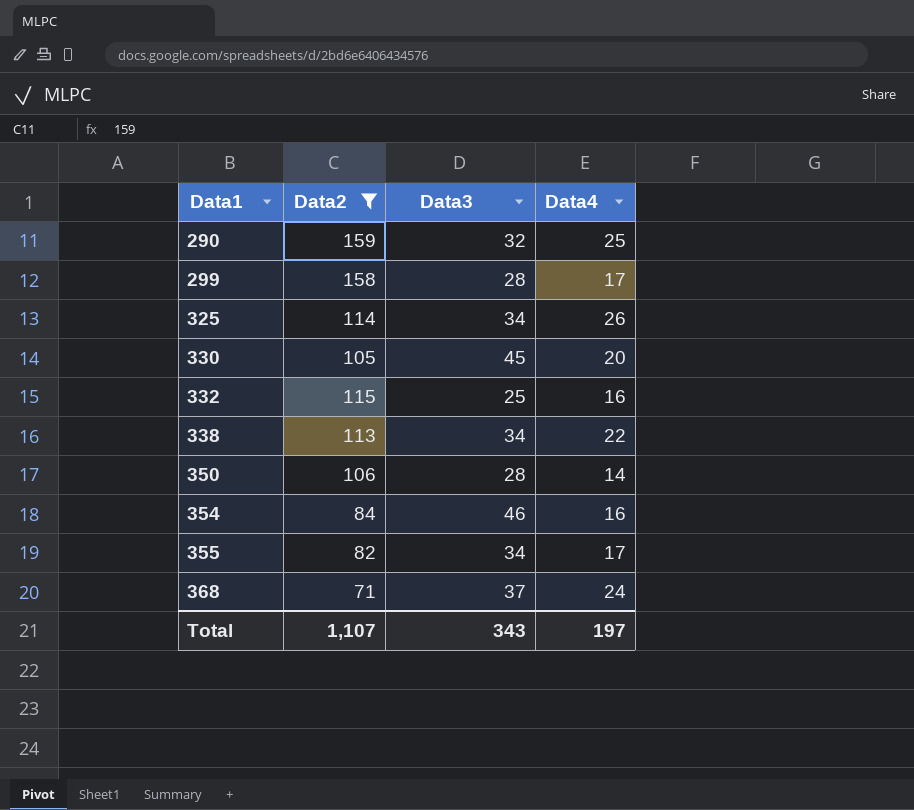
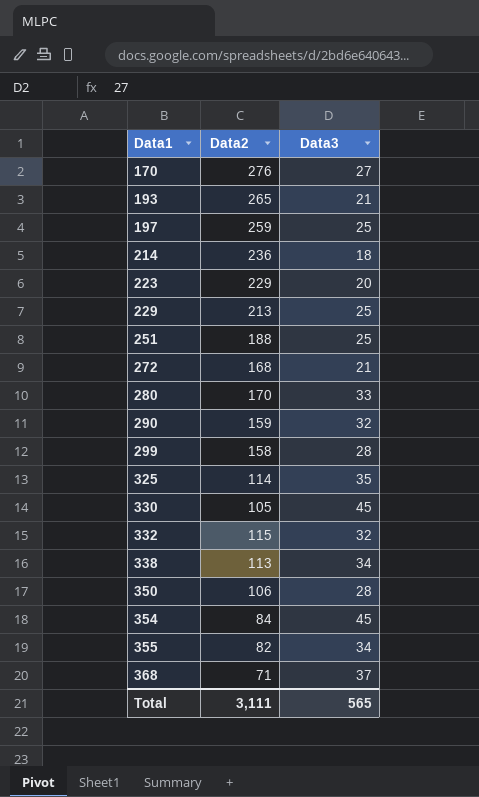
filter: Data2 <= 159 -> none
column Data4 | position: 4 -> none
325 | Data3: 34 -> 35
332 | Data3: 25 -> 32
354 | Data3: 46 -> 45
Total | Data2: 1,107 -> 3,111
Total | Data3: 343 -> 565

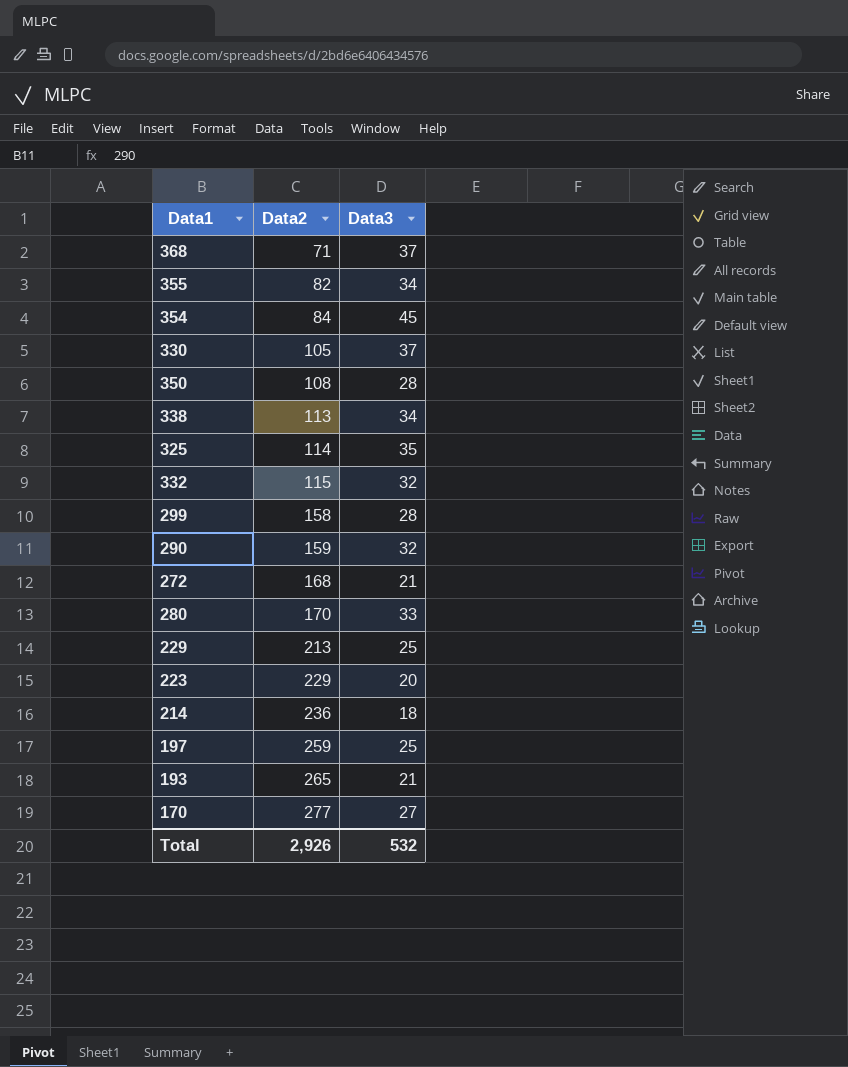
row order: Data1 ascending -> Data2 ascending
row 251: 188 | 25 -> none
330 | Data3: 45 -> 37
350 | Data2: 106 -> 108
170 | Data2: 276 -> 277
Total | Data2: 3,111 -> 2,926
Total | Data3: 565 -> 532

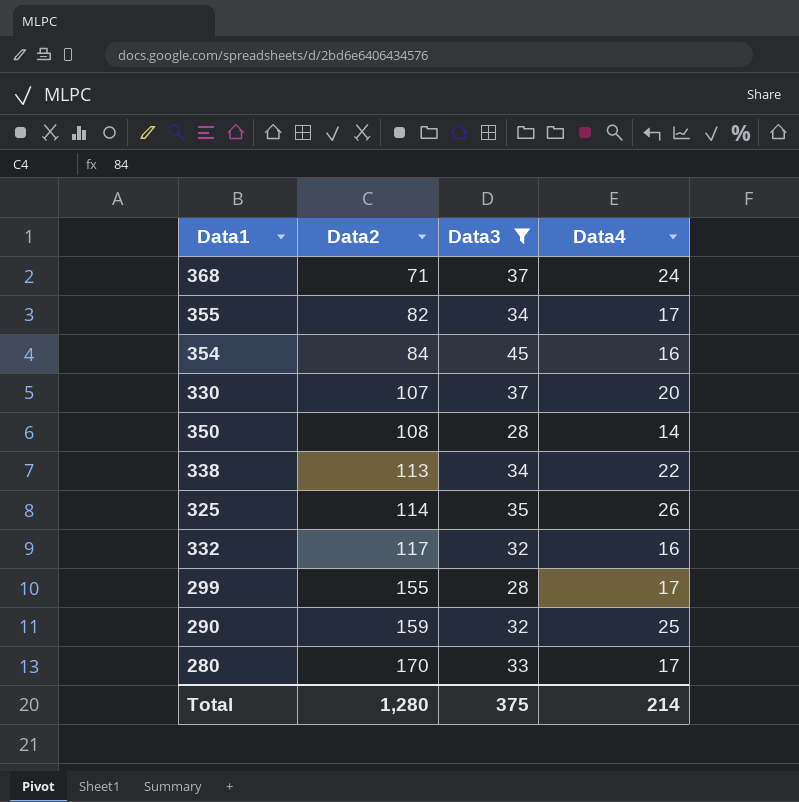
filter: none -> Data3 >= 28
column Data4 | position: none -> 4
330 | Data2: 105 -> 107
332 | Data2: 115 -> 117
299 | Data2: 158 -> 155
Total | Data2: 2,926 -> 1,280
Total | Data3: 532 -> 375

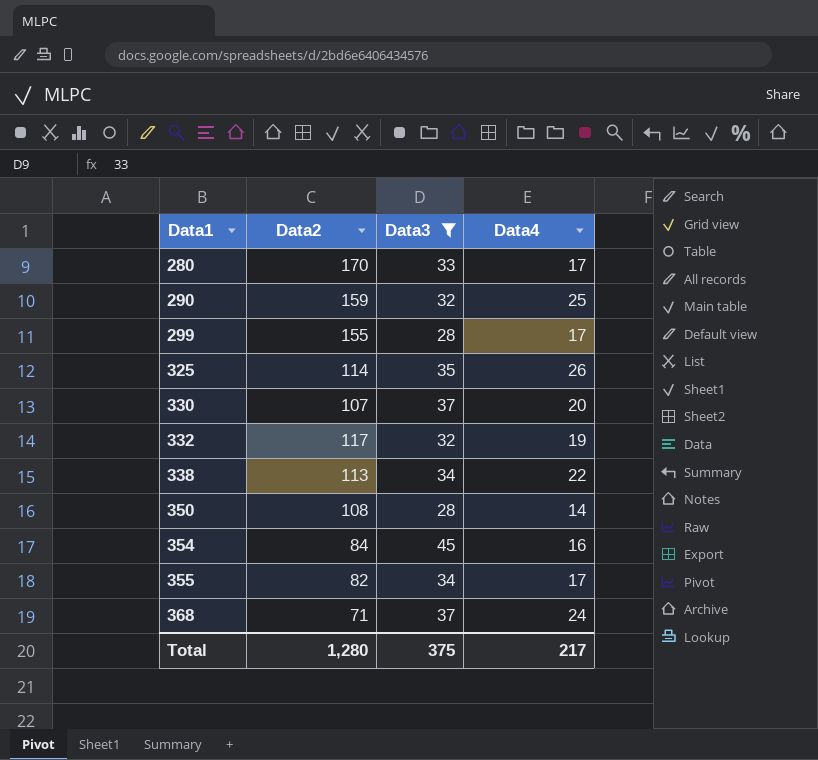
row order: Data2 ascending -> Data1 ascending
332 | Data4: 16 -> 19
Total | Data4: 214 -> 217

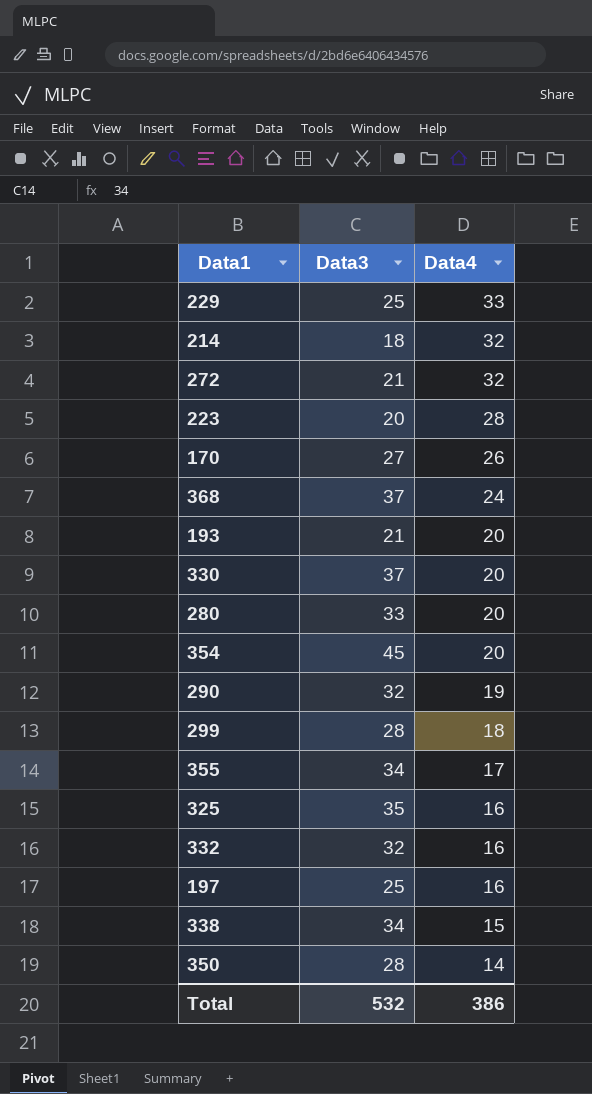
filter: Data3 >= 28 -> none
row order: Data1 ascending -> Data4 descending
column Data2 | position: 2 -> none
280 | Data4: 17 -> 20
354 | Data4: 16 -> 20
290 | Data4: 25 -> 19
299 | Data4: 17 -> 18
325 | Data4: 26 -> 16
332 | Data4: 19 -> 16
338 | Data4: 22 -> 15
Total | Data3: 375 -> 532
Total | Data4: 217 -> 386

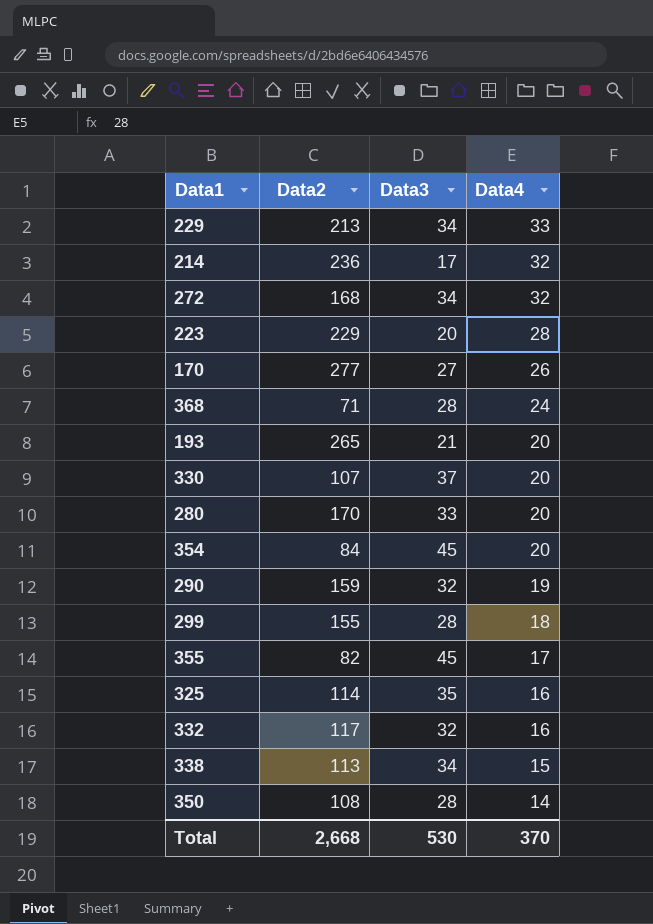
column Data2 | position: none -> 2
row 197: 25 | 16 -> none
229 | Data3: 25 -> 34
214 | Data3: 18 -> 17
272 | Data3: 21 -> 34
368 | Data3: 37 -> 28
355 | Data3: 34 -> 45
Total | Data3: 532 -> 530
Total | Data4: 386 -> 370

